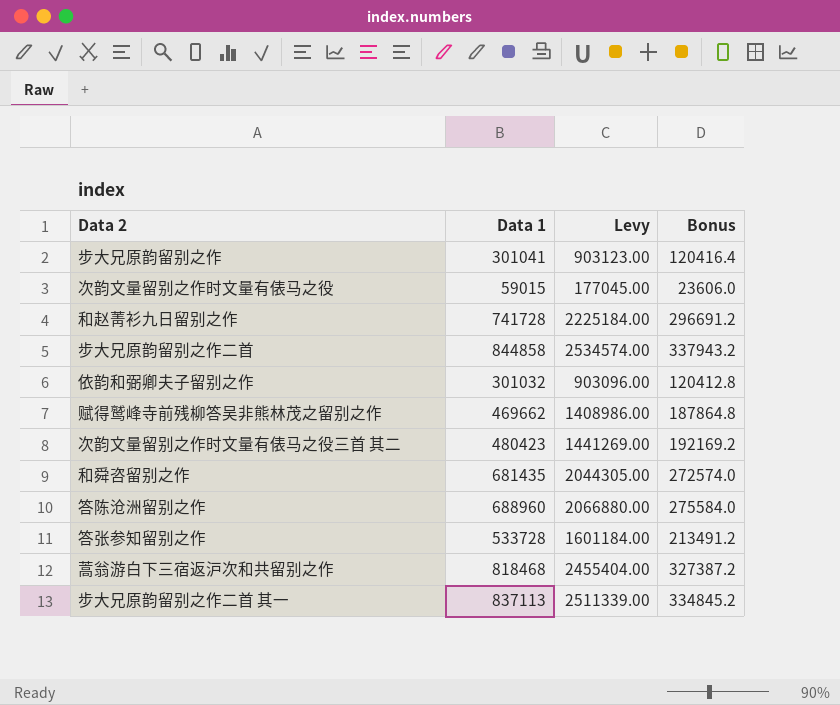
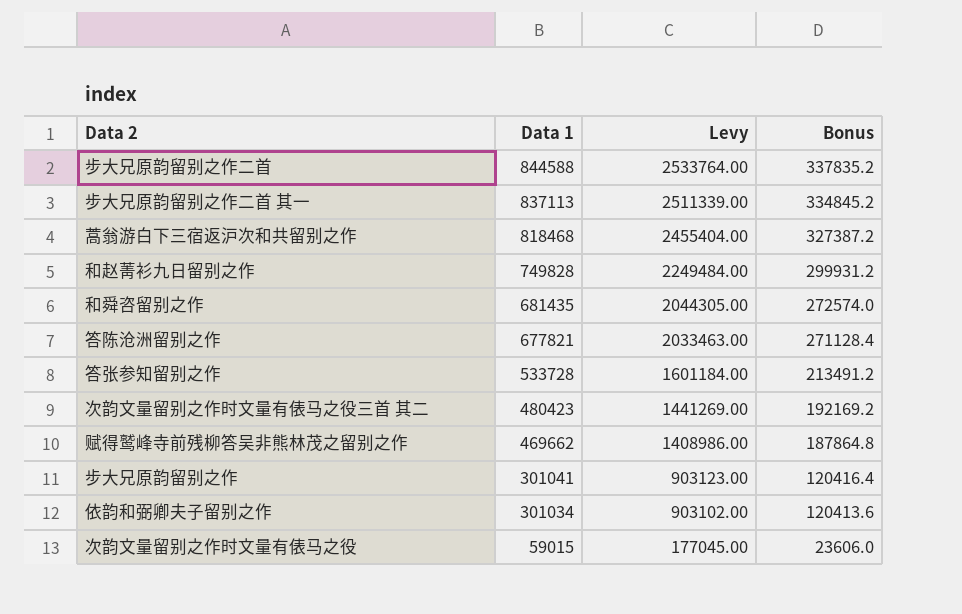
row order: none -> Data 1 descending
步大兄原韵留别之作二首 | Data 1: 844858 -> 844588
步大兄原韵留别之作二首 | Levy: 2534574.00 -> 2533764.00
步大兄原韵留别之作二首 | Bonus: 337943.2 -> 337835.2
和赵菁衫九日留别之作 | Data 1: 741728 -> 749828
和赵菁衫九日留别之作 | Levy: 2225184.00 -> 2249484.00
和赵菁衫九日留别之作 | Bonus: 296691.2 -> 299931.2
答陈沧洲留别之作 | Data 1: 688960 -> 677821
答陈沧洲留别之作 | Levy: 2066880.00 -> 2033463.00
答陈沧洲留别之作 | Bonus: 275584.0 -> 271128.4
依韵和弼卿夫子留别之作 | Data 1: 301032 -> 301034
依韵和弼卿夫子留别之作 | Levy: 903096.00 -> 903102.00
依韵和弼卿夫子留别之作 | Bonus: 120412.8 -> 120413.6

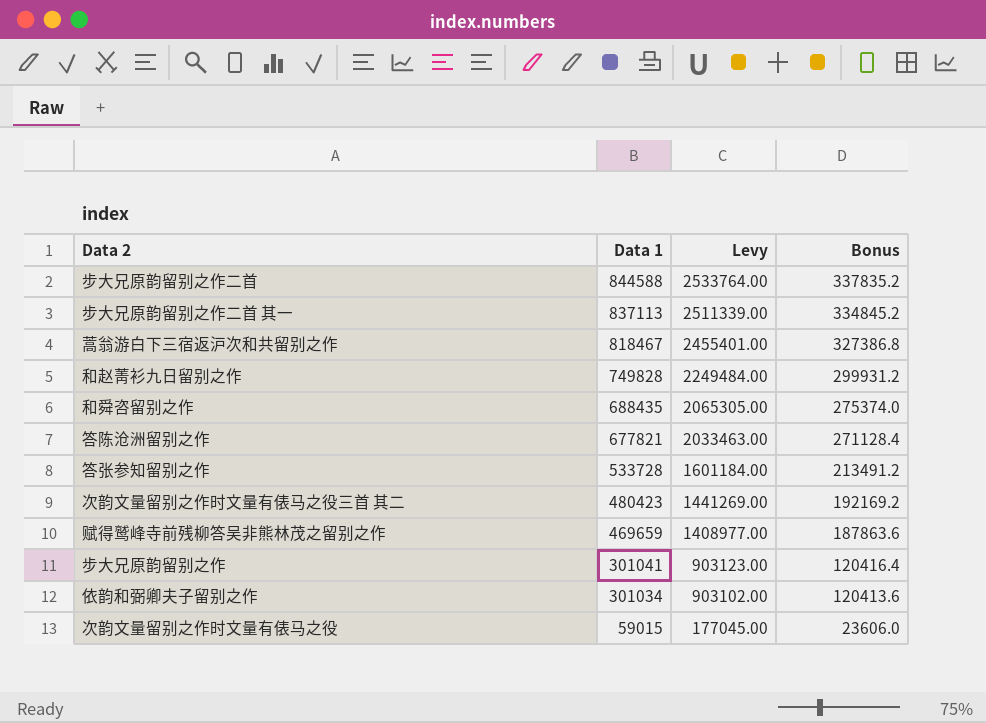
蒿翁游白下三宿返沪次和共留别之作 | Data 1: 818468 -> 818467
蒿翁游白下三宿返沪次和共留别之作 | Levy: 2455404.00 -> 2455401.00
蒿翁游白下三宿返沪次和共留别之作 | Bonus: 327387.2 -> 327386.8
和舜咨留别之作 | Data 1: 681435 -> 688435
和舜咨留别之作 | Levy: 2044305.00 -> 2065305.00
和舜咨留别之作 | Bonus: 272574.0 -> 275374.0
赋得鹫峰寺前残柳答吴非熊林茂之留别之作 | Data 1: 469662 -> 469659
赋得鹫峰寺前残柳答吴非熊林茂之留别之作 | Levy: 1408986.00 -> 1408977.00
赋得鹫峰寺前残柳答吴非熊林茂之留别之作 | Bonus: 187864.8 -> 187863.6

